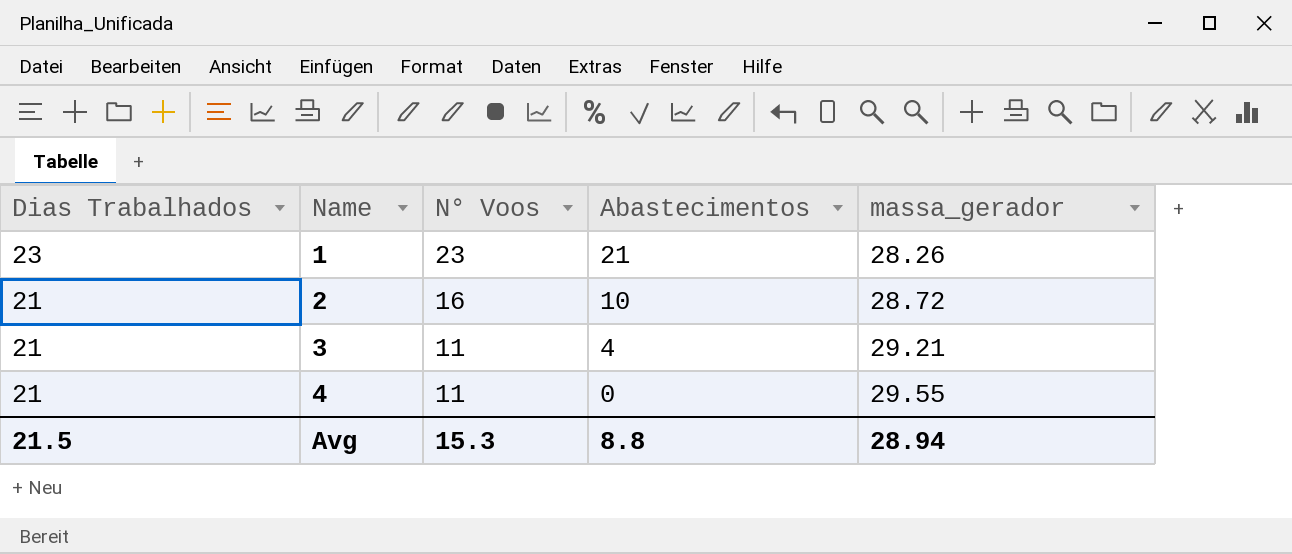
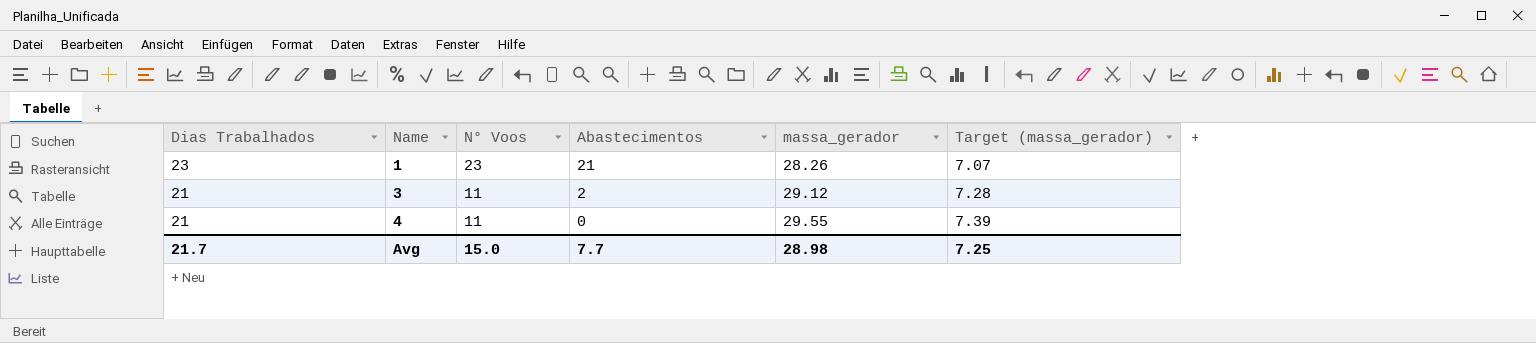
column Target (massa_gerador) | formula: none -> [massa_gerador] * 0.25
row 2: 21 | 16 | 10 | 28.72 -> none
3 | Abastecimentos: 4 -> 2
3 | massa_gerador: 29.21 -> 29.12
Avg | Dias Trabalhados: 21.5 -> 21.7
Avg | N° Voos: 15.3 -> 15.0
Avg | Abastecimentos: 8.8 -> 7.7
Avg | massa_gerador: 28.94 -> 28.98

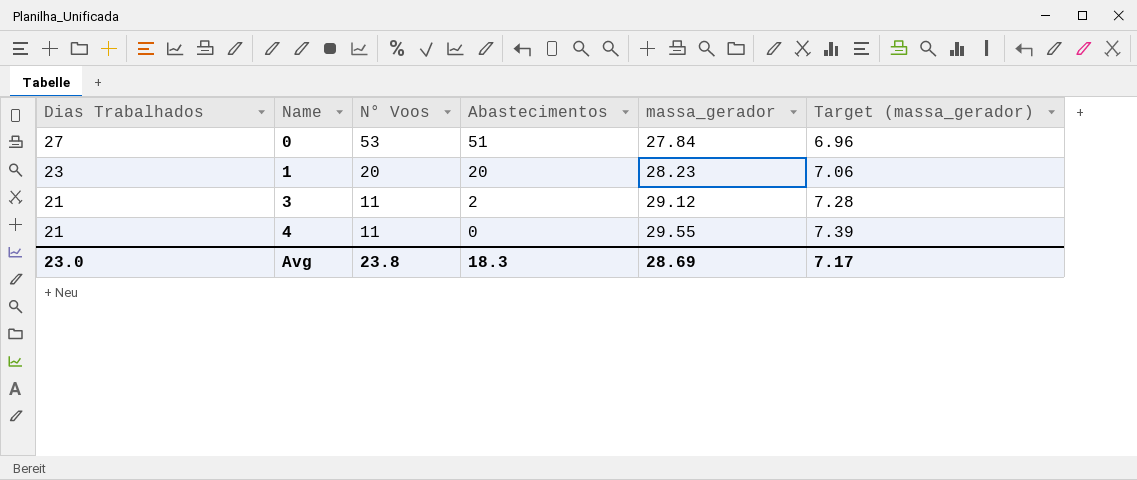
row 0: none -> 27 | 53 | 51 | 27.84 | 6.96
1 | N° Voos: 23 -> 20
1 | Abastecimentos: 21 -> 20
1 | massa_gerador: 28.26 -> 28.23
1 | Target (massa_gerador): 7.07 -> 7.06
Avg | Dias Trabalhados: 21.7 -> 23.0
Avg | N° Voos: 15.0 -> 23.8
Avg | Abastecimentos: 7.7 -> 18.3
Avg | massa_gerador: 28.98 -> 28.69
Avg | Target (massa_gerador): 7.25 -> 7.17

